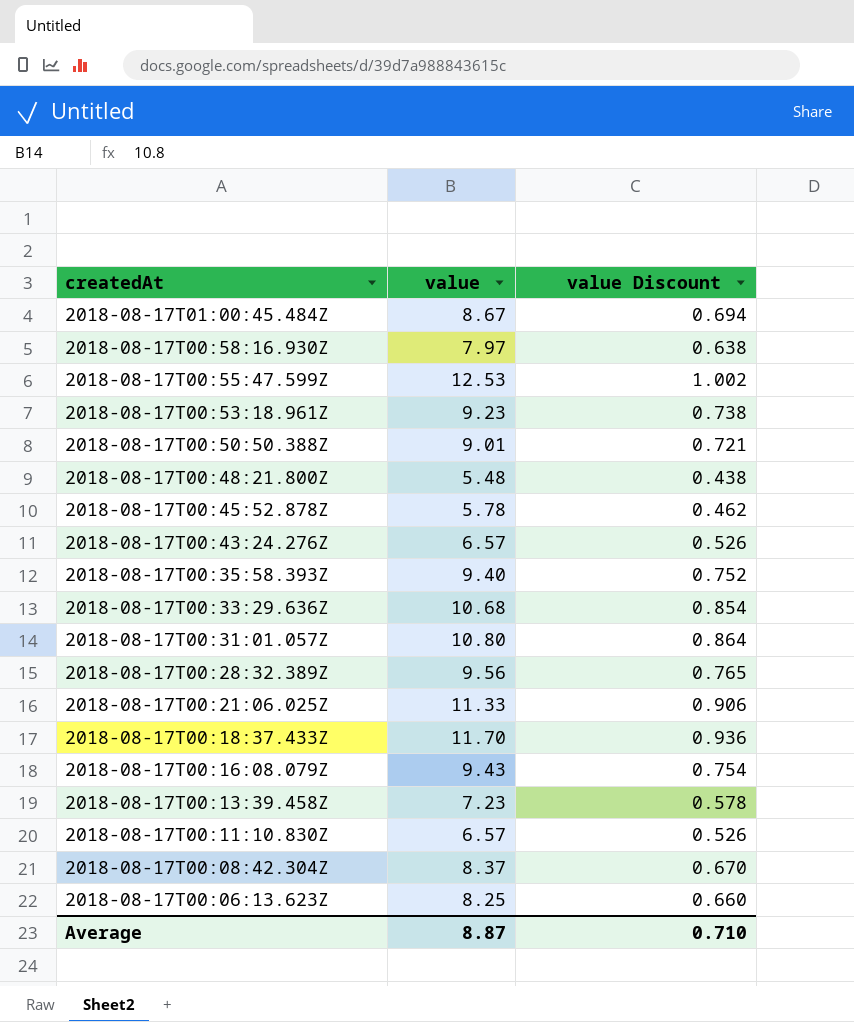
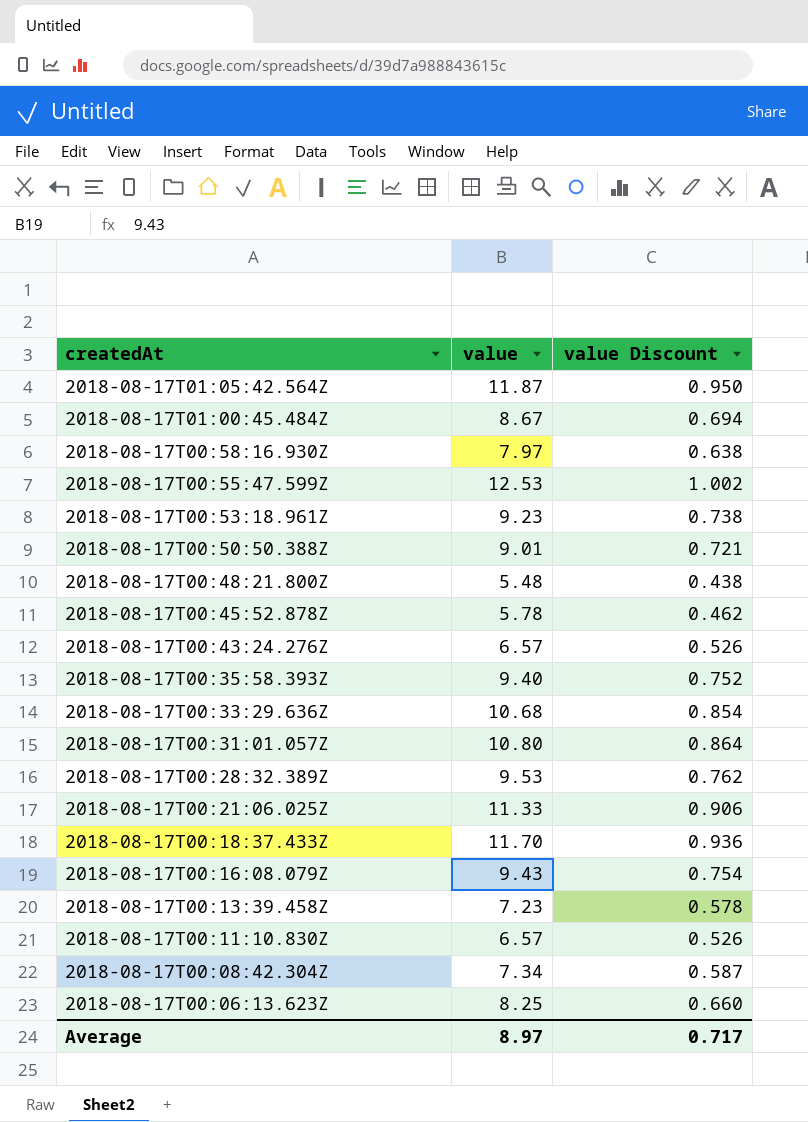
row 2018-08-17T01:05:42.564Z: none -> 11.87 | 0.950
2018-08-17T00:28:32.389Z | value: 9.56 -> 9.53
2018-08-17T00:28:32.389Z | value Discount: 0.765 -> 0.762
2018-08-17T00:08:42.304Z | value: 8.37 -> 7.34
2018-08-17T00:08:42.304Z | value Discount: 0.670 -> 0.587
Average | value: 8.87 -> 8.97
Average | value Discount: 0.710 -> 0.717

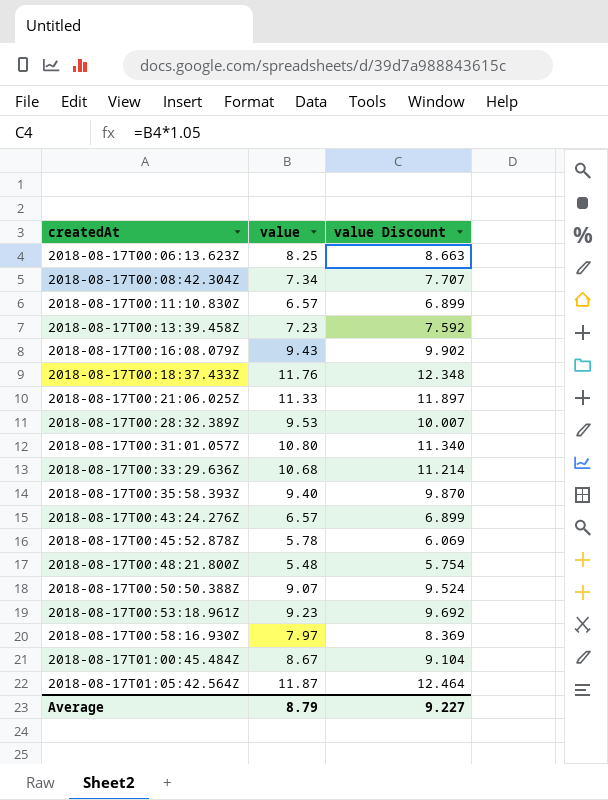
row order: createdAt descending -> createdAt ascending
column value Discount | formula: [value] * 0.08 -> [value] * 1.05
row 2018-08-17T00:55:47.599Z: 12.53 | 1.002 -> none
2018-08-17T00:18:37.433Z | value: 11.70 -> 11.76
2018-08-17T00:50:50.388Z | value: 9.01 -> 9.07
Average | value: 8.97 -> 8.79
Average | value Discount: 0.717 -> 9.227

